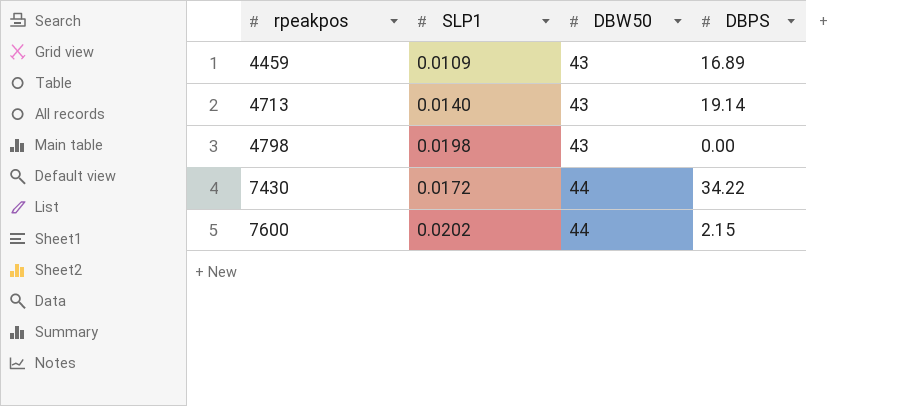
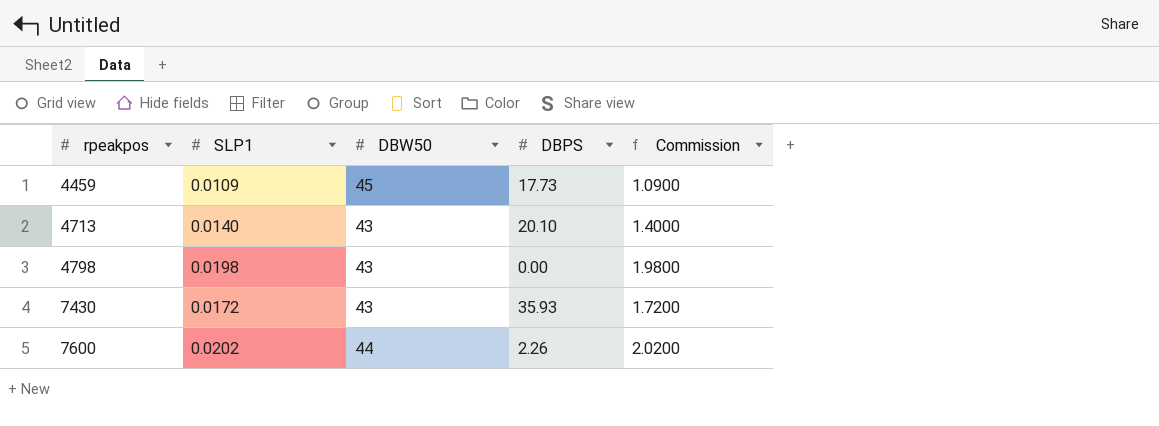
column Commission | formula: none -> [SLP1] * 100
4459 | DBW50: 43 -> 45
4459 | DBPS: 16.89 -> 17.73
4713 | DBPS: 19.14 -> 20.10
7430 | DBW50: 44 -> 43
7430 | DBPS: 34.22 -> 35.93
7600 | DBPS: 2.15 -> 2.26

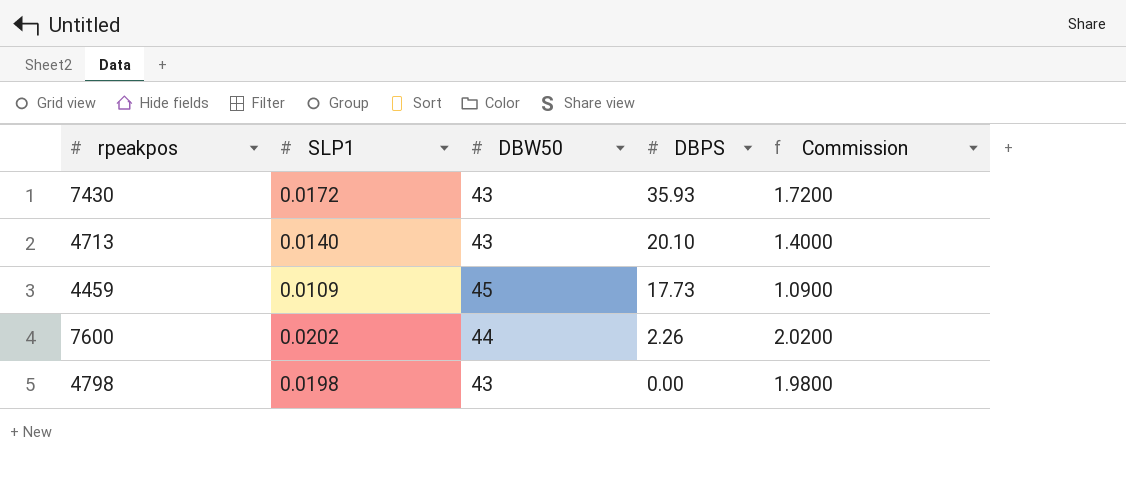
row order: rpeakpos ascending -> DBPS descending

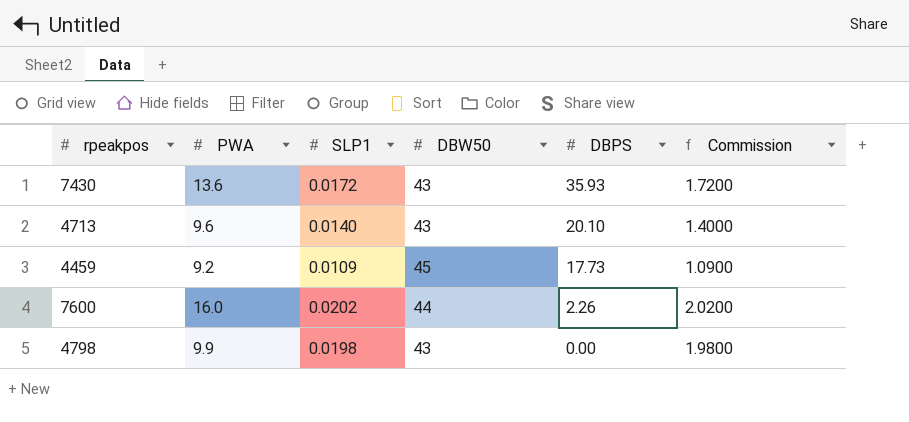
column PWA | position: none -> 2

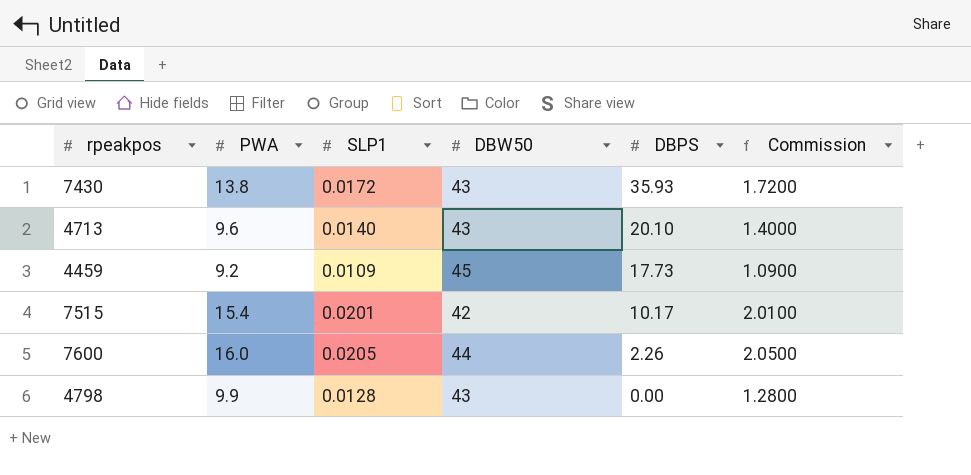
7430 | PWA: 13.6 -> 13.8
row 7515: none -> 15.4 | 0.0201 | 42 | 10.17 | 2.0100
7600 | SLP1: 0.0202 -> 0.0205
7600 | Commission: 2.0200 -> 2.0500
4798 | SLP1: 0.0198 -> 0.0128
4798 | Commission: 1.9800 -> 1.2800

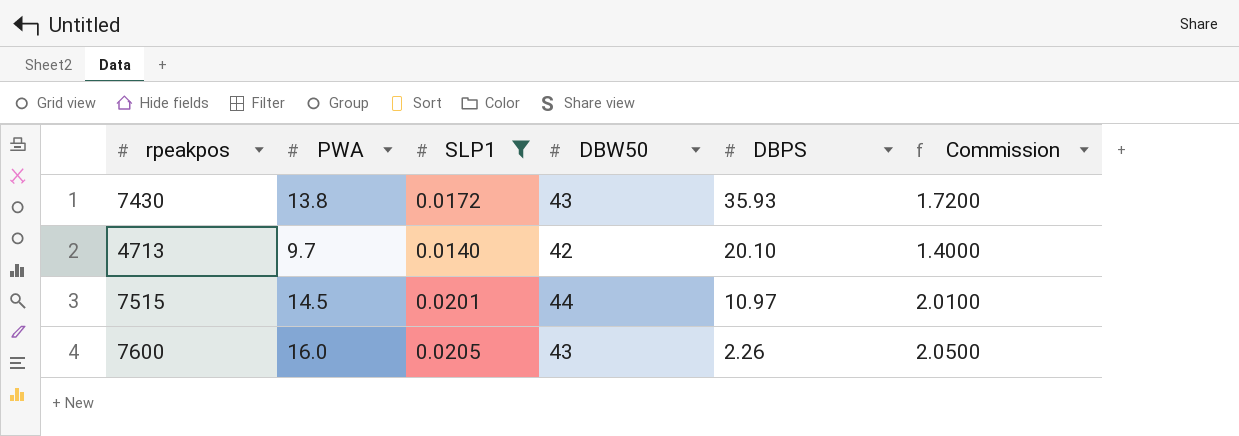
filter: none -> SLP1 >= 0.0140
4713 | PWA: 9.6 -> 9.7
4713 | DBW50: 43 -> 42
7515 | PWA: 15.4 -> 14.5
7515 | DBW50: 42 -> 44
7515 | DBPS: 10.17 -> 10.97
7600 | DBW50: 44 -> 43

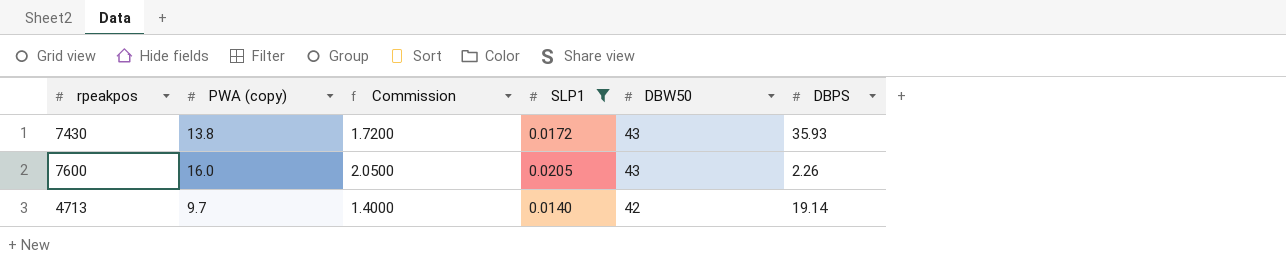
row order: DBPS descending -> DBW50 descending
column name: PWA -> PWA (copy)
column Commission | position: 6 -> 3
row 7515: 14.5 | 0.0201 | 44 | 10.97 | 2.0100 -> none
4713 | DBPS: 20.10 -> 19.14

